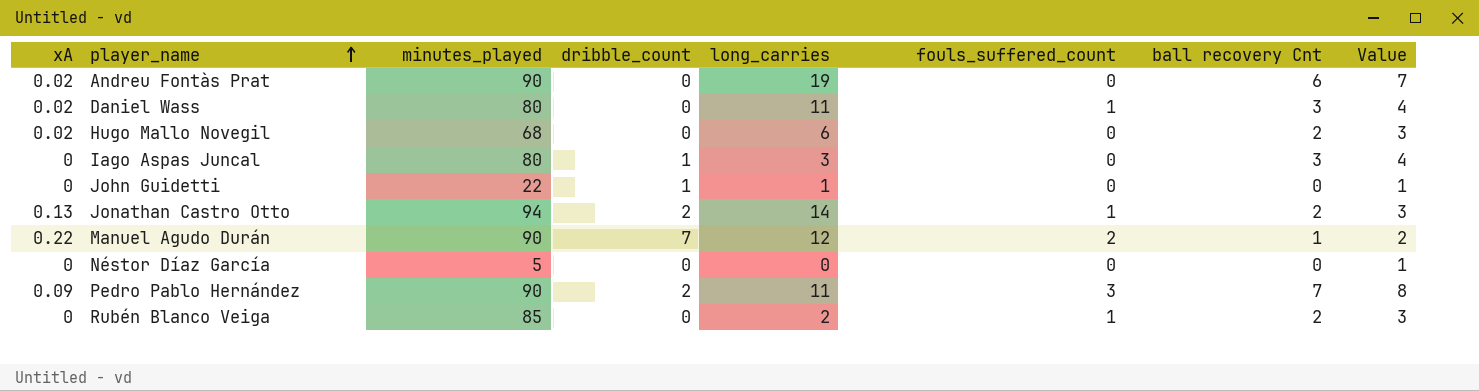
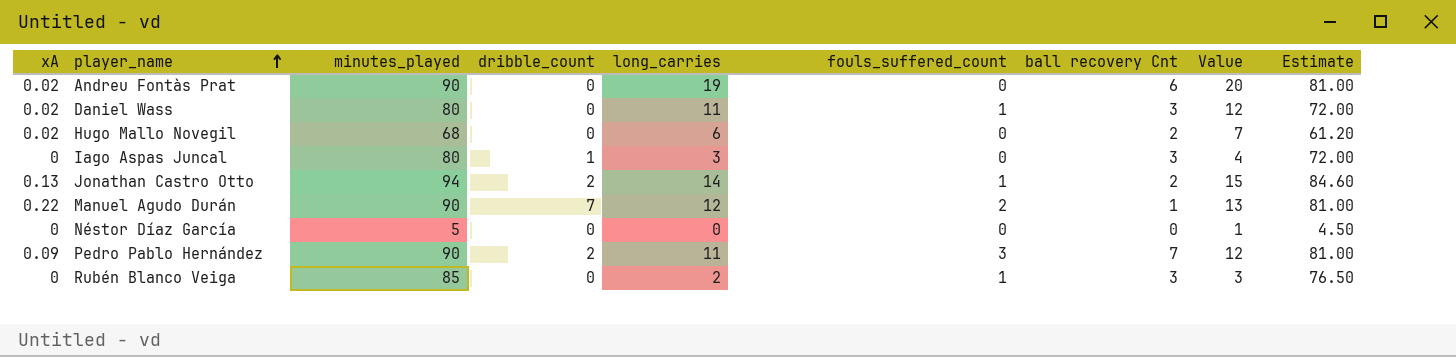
column Value | formula: [ball recovery Cnt] + 1 -> [long_carries] + 1
column Estimate | formula: none -> [minutes_played] * 0.9
row John Guidetti: 0 | 22 | 1 | 1 | 0 | 0 | 1 -> none
Rubén Blanco Veiga | ball recovery Cnt: 2 -> 3

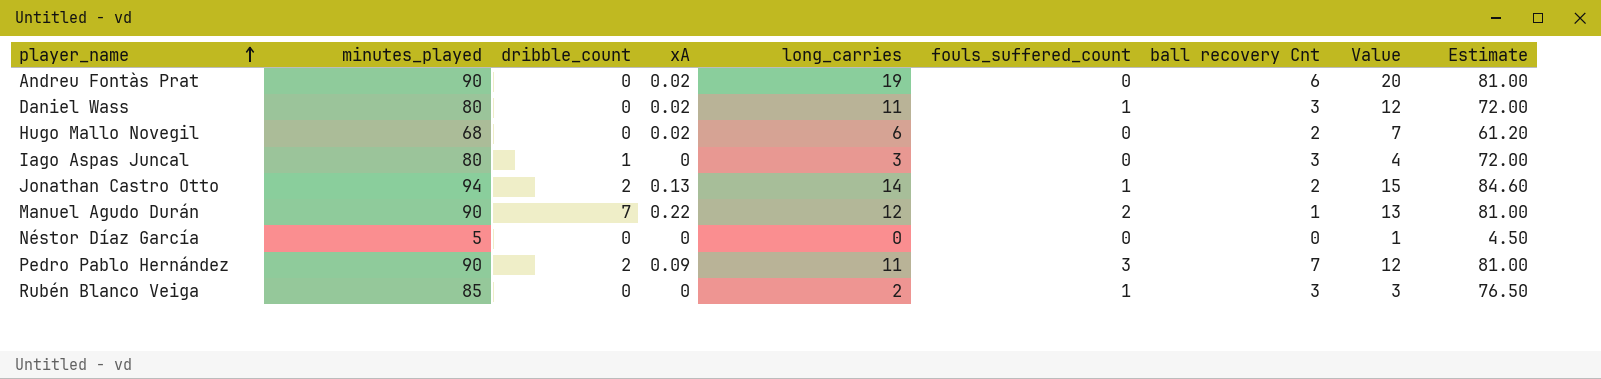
column xA | position: 1 -> 4

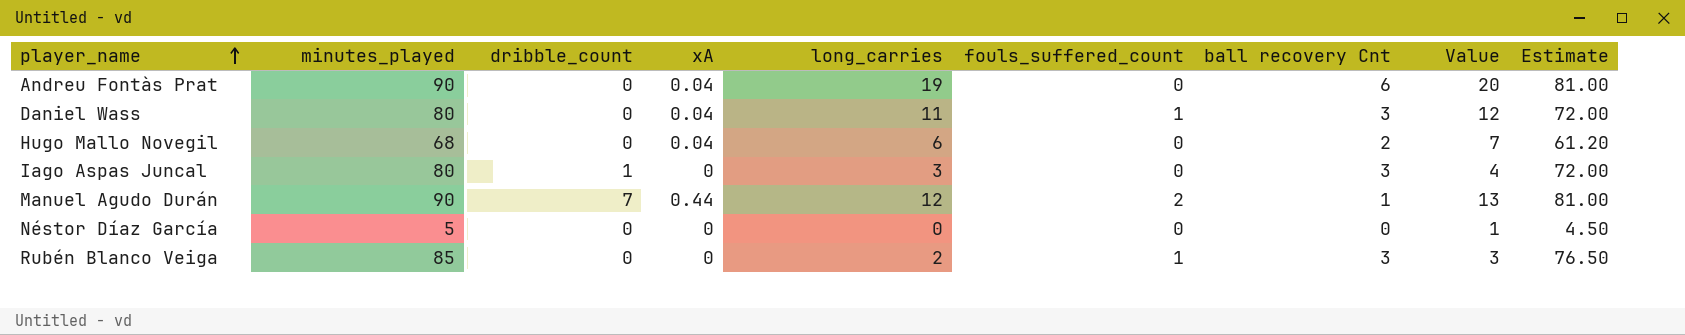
row Jonathan Castro Otto: 94 | 2 | 0.13 | 14 | 1 | 2 | 15 | 84.60 -> none
row Pedro Pablo Hernández: 90 | 2 | 0.09 | 11 | 3 | 7 | 12 | 81.00 -> none
Andreu Fontàs Prat | xA: 0.02 -> 0.04
Daniel Wass | xA: 0.02 -> 0.04
Hugo Mallo Novegil | xA: 0.02 -> 0.04
Manuel Agudo Durán | xA: 0.22 -> 0.44

